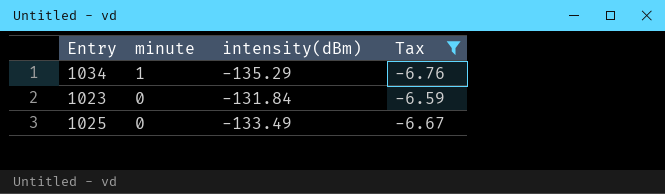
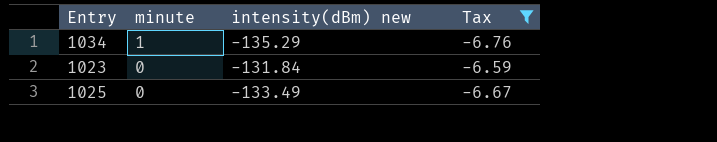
column name: intensity(dBm) -> intensity(dBm) new

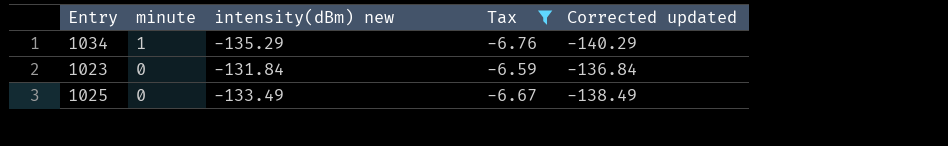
column Corrected updated | formula: none -> [intensity(dBm) new] - 5

